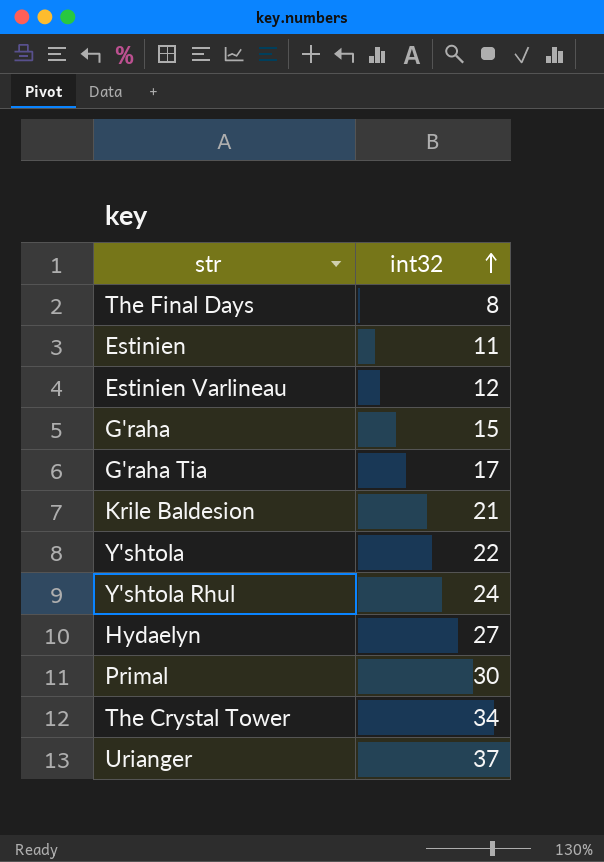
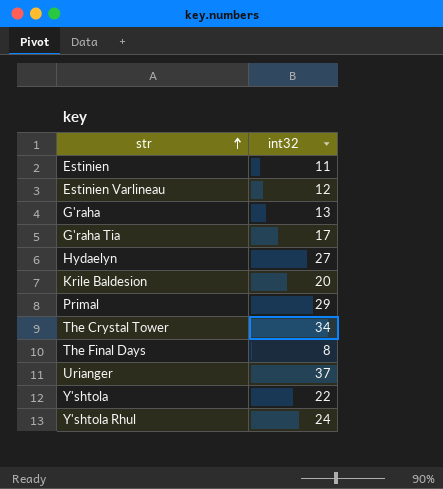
row order: int32 ascending -> str ascending
G'raha | int32: 15 -> 13
Krile Baldesion | int32: 21 -> 20
Primal | int32: 30 -> 29

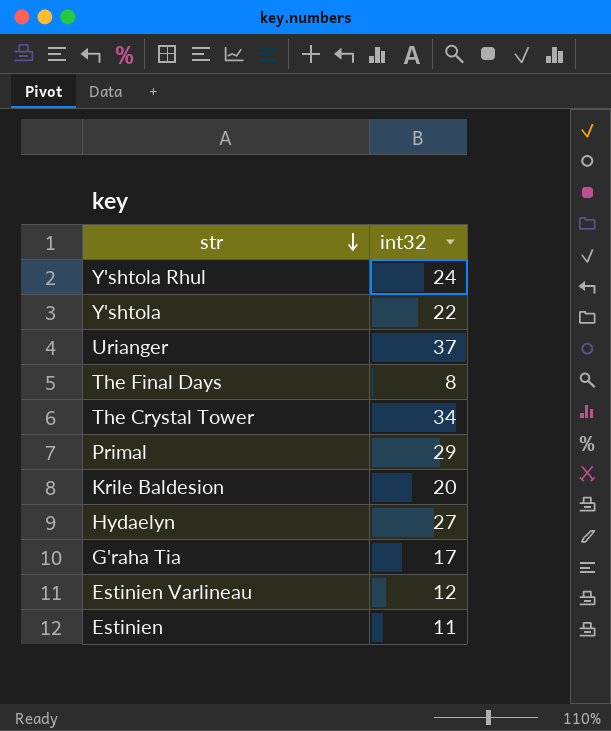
row order: str ascending -> str descending
row G'raha: 13 -> none

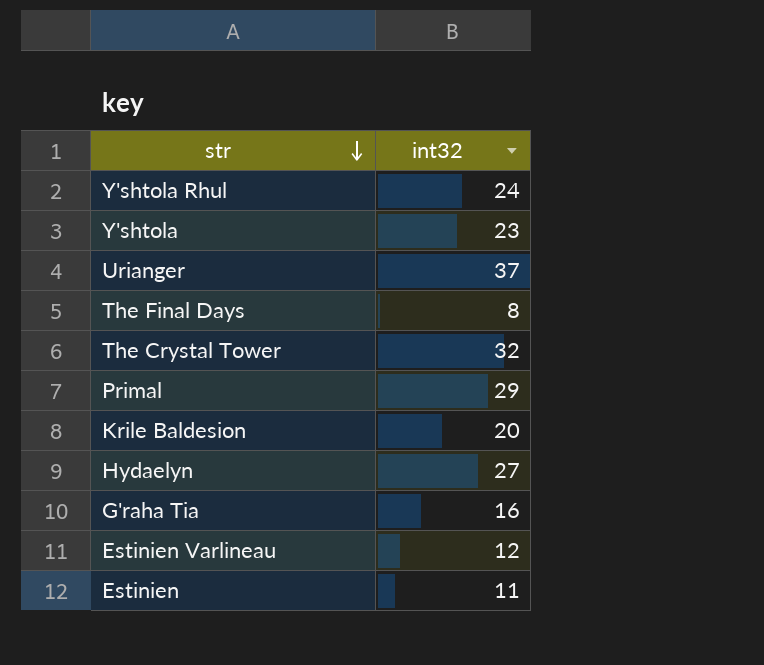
Y'shtola | int32: 22 -> 23
The Crystal Tower | int32: 34 -> 32
G'raha Tia | int32: 17 -> 16

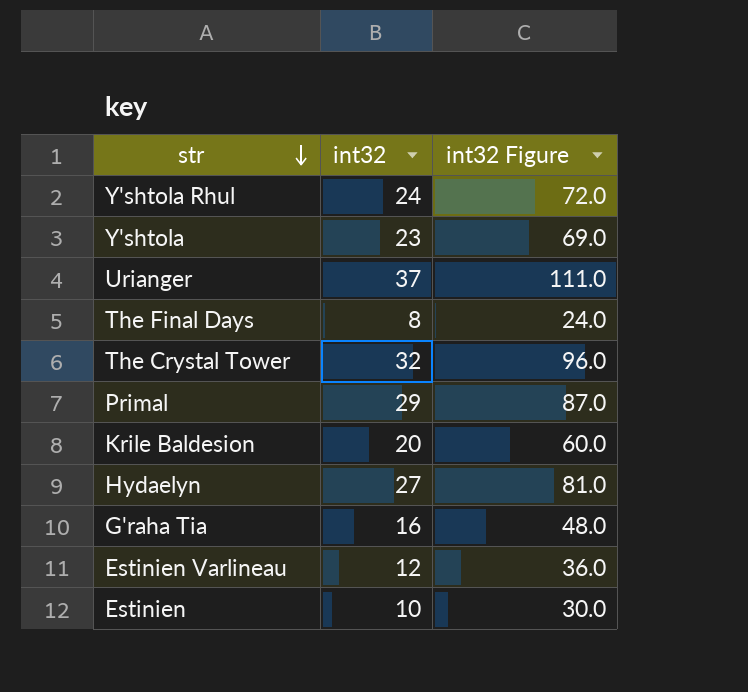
column int32 Figure | formula: none -> [int32] * 3
Estinien | int32: 11 -> 10

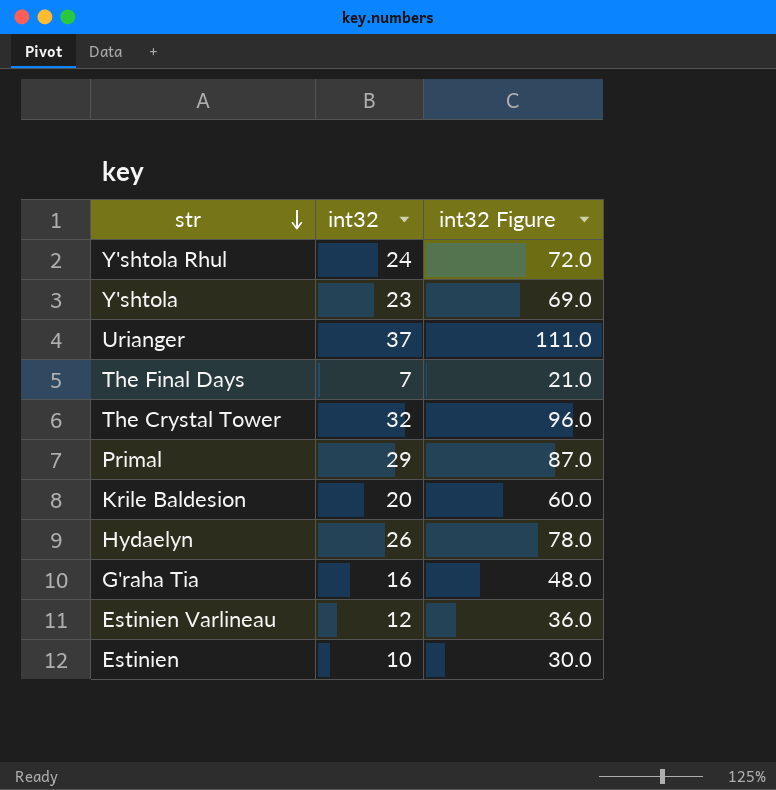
The Final Days | int32: 8 -> 7
The Final Days | int32 Figure: 24.0 -> 21.0
Hydaelyn | int32: 27 -> 26
Hydaelyn | int32 Figure: 81.0 -> 78.0

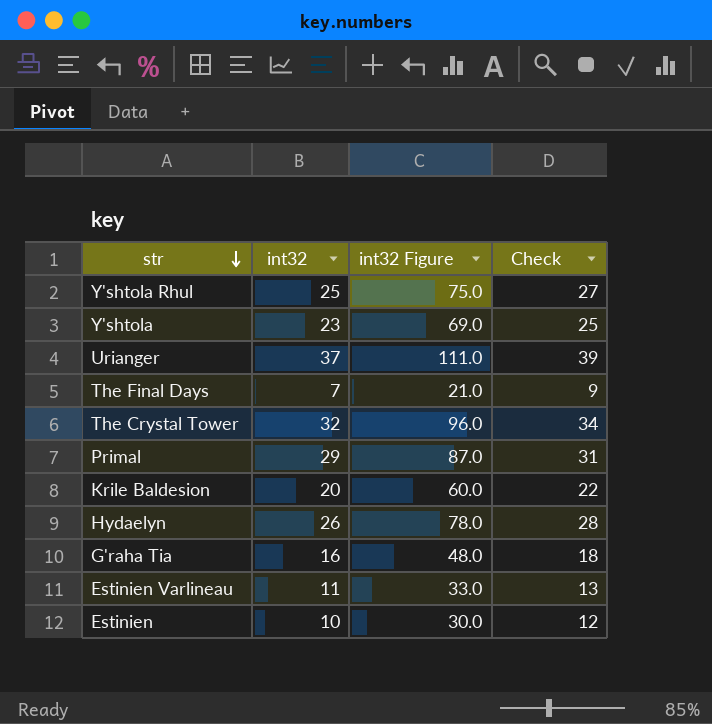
column Check | formula: none -> [int32] + 2
Y'shtola Rhul | int32: 24 -> 25
Y'shtola Rhul | int32 Figure: 72.0 -> 75.0
Estinien Varlineau | int32: 12 -> 11
Estinien Varlineau | int32 Figure: 36.0 -> 33.0

